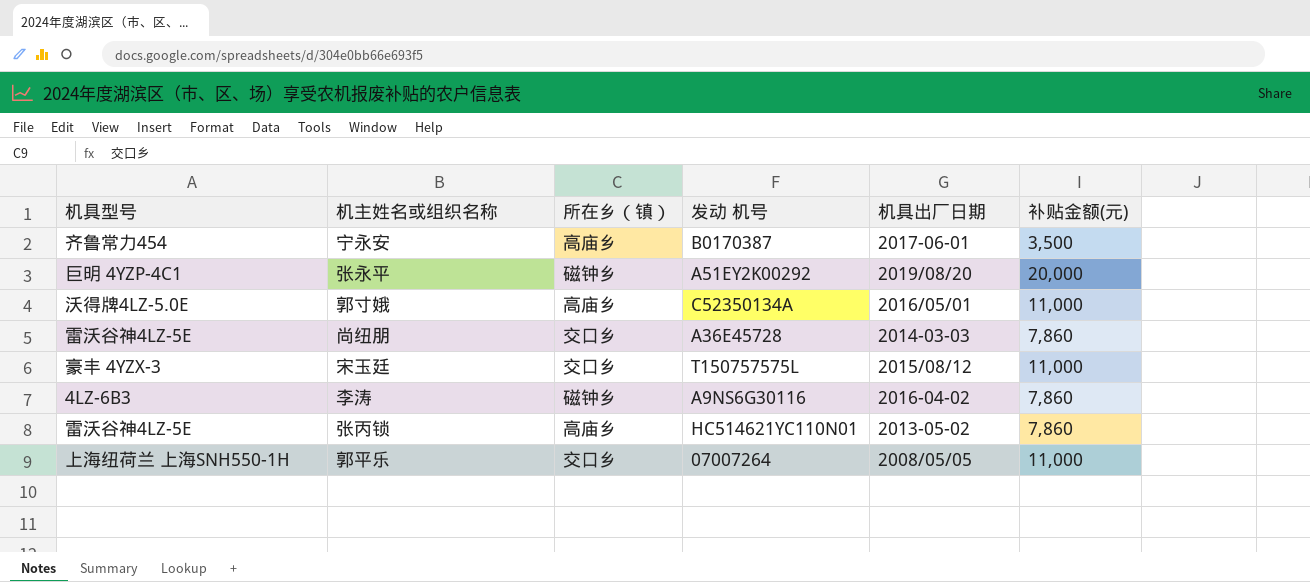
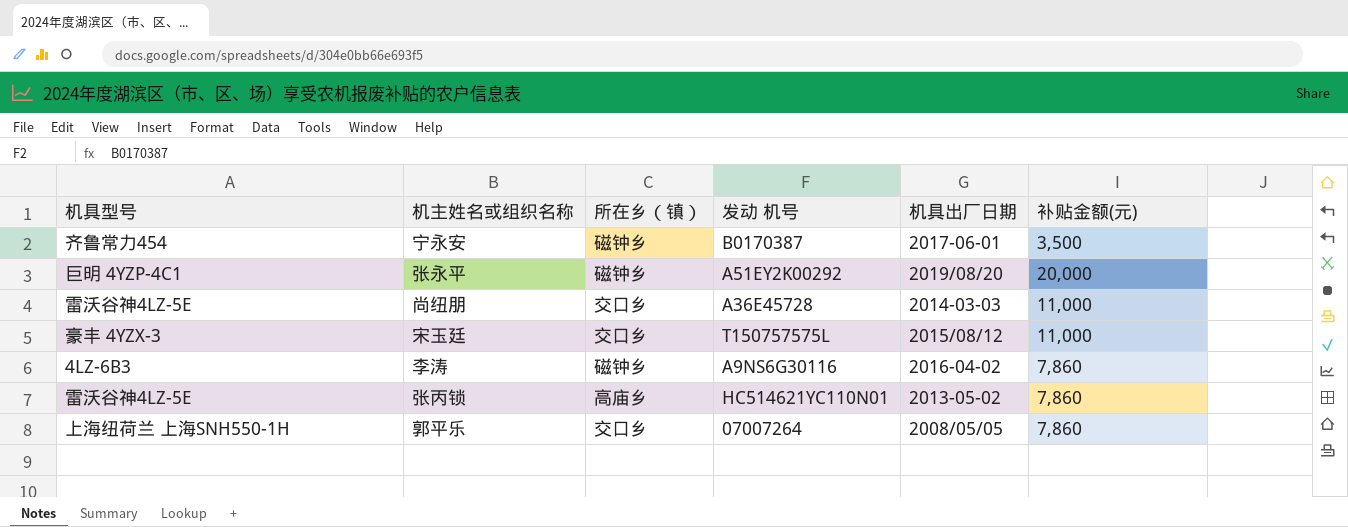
row 郭寸娥: 沃得牌4LZ-5.0E | 高庙乡 | C52350134A | 2016/05/01 | 11,000 -> none
宁永安 | 所在乡（镇）: 高庙乡 -> 磁钟乡
尚纽朋 | 补贴金额(元): 7,860 -> 11,000
郭平乐 | 补贴金额(元): 11,000 -> 7,860

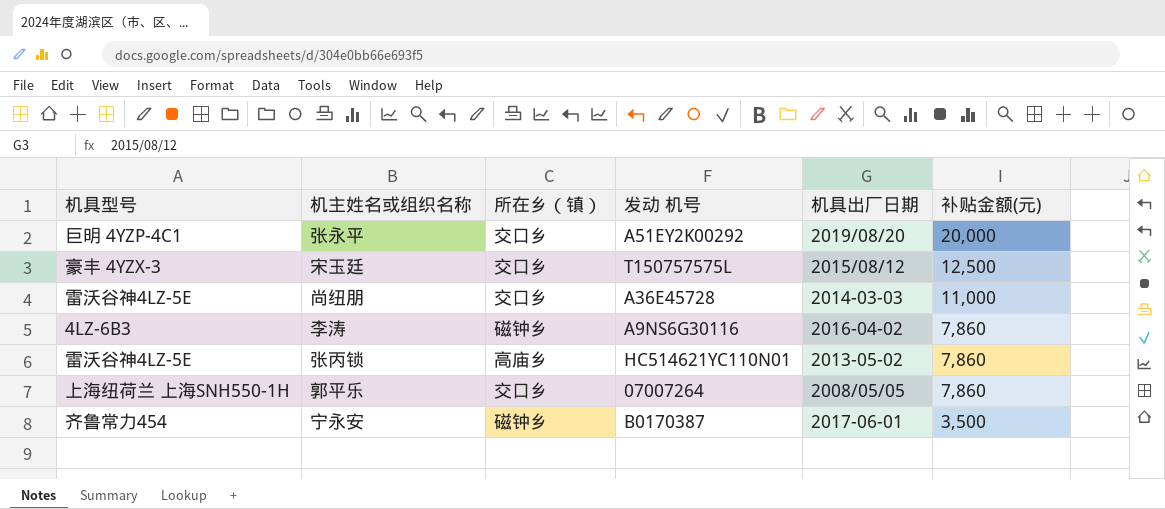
row order: none -> 补贴金额(元) descending
张永平 | 所在乡（镇）: 磁钟乡 -> 交口乡
宋玉廷 | 补贴金额(元): 11,000 -> 12,500

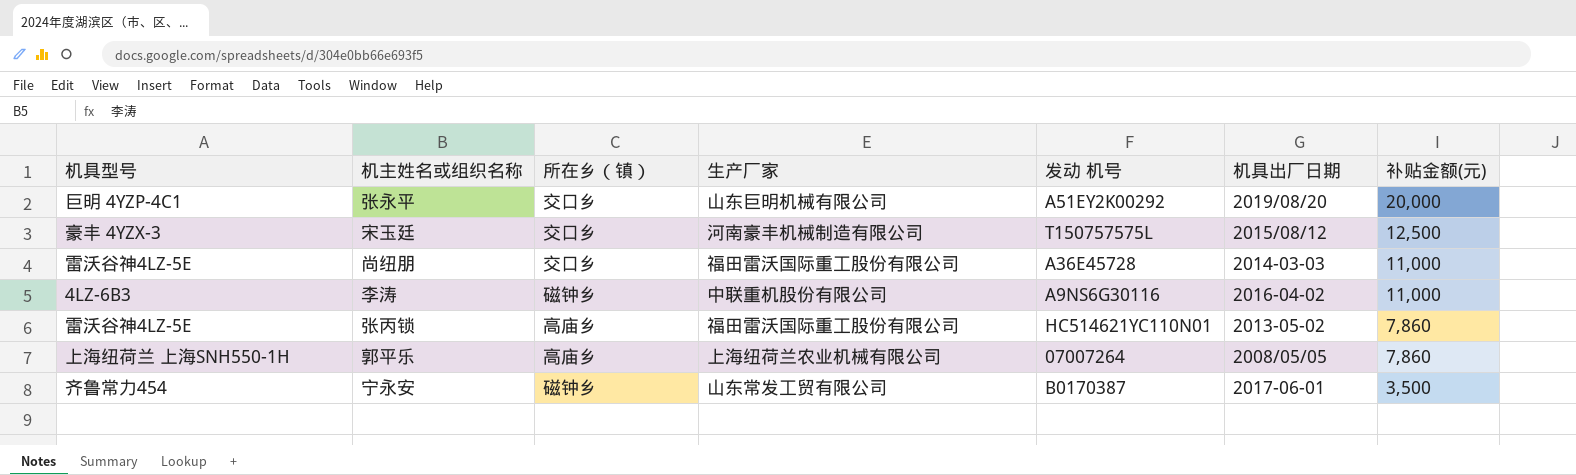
column 生产厂家 | position: none -> 4
李涛 | 补贴金额(元): 7,860 -> 11,000
郭平乐 | 所在乡（镇）: 交口乡 -> 高庙乡

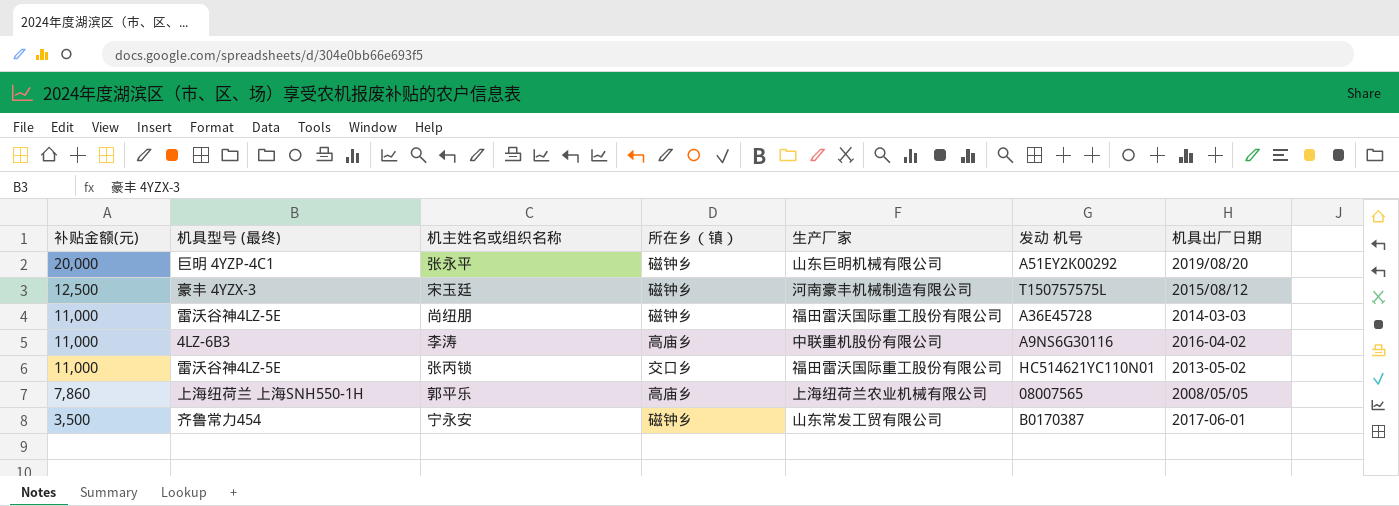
column 补贴金额(元) | position: 7 -> 1
column name: 机具型号 -> 机具型号 (最终)
张永平 | 所在乡（镇）: 交口乡 -> 磁钟乡
宋玉廷 | 所在乡（镇）: 交口乡 -> 磁钟乡
尚纽朋 | 所在乡（镇）: 交口乡 -> 磁钟乡
李涛 | 所在乡（镇）: 磁钟乡 -> 高庙乡
张丙锁 | 补贴金额(元): 7,860 -> 11,000
张丙锁 | 所在乡（镇）: 高庙乡 -> 交口乡
郭平乐 | 发动 机号: 07007264 -> 08007565

